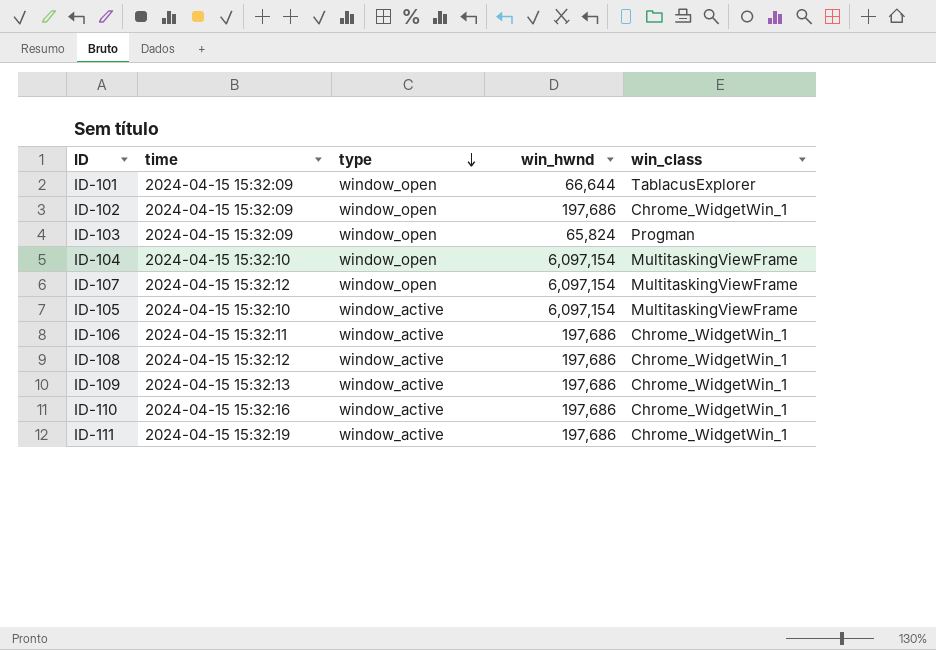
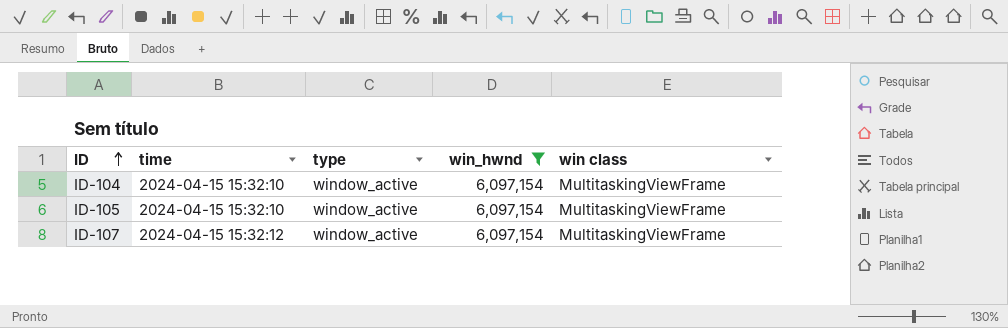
filter: none -> win_hwnd = 6,097,154
row order: type descending -> ID ascending
column name: win_class -> win class
ID-104 | type: window_open -> window_active
ID-107 | type: window_open -> window_active

